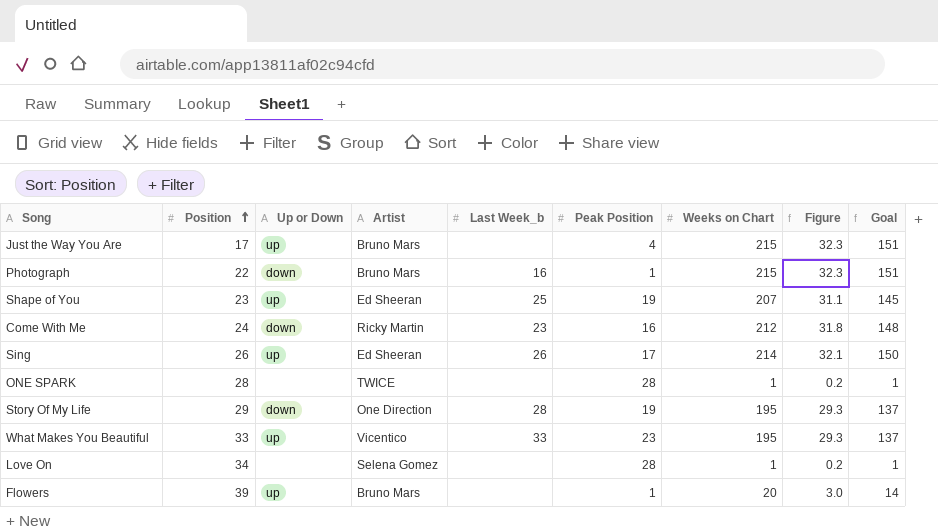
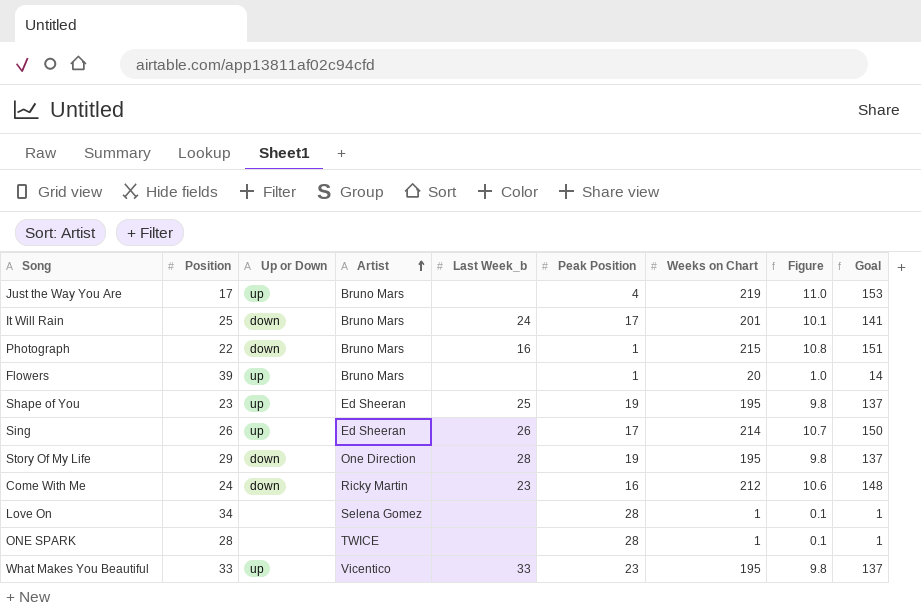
row order: Position ascending -> Artist ascending
column Figure | formula: [Weeks on Chart] * 0.15 -> [Weeks on Chart] * 0.05
Just the Way You Are | Weeks on Chart: 215 -> 219
Just the Way You Are | Goal: 151 -> 153
row It Will Rain: none -> 25 | down | Bruno Mars | 24 | 17 | 201 | 10.1 | 141
Shape of You | Weeks on Chart: 207 -> 195
Shape of You | Goal: 145 -> 137

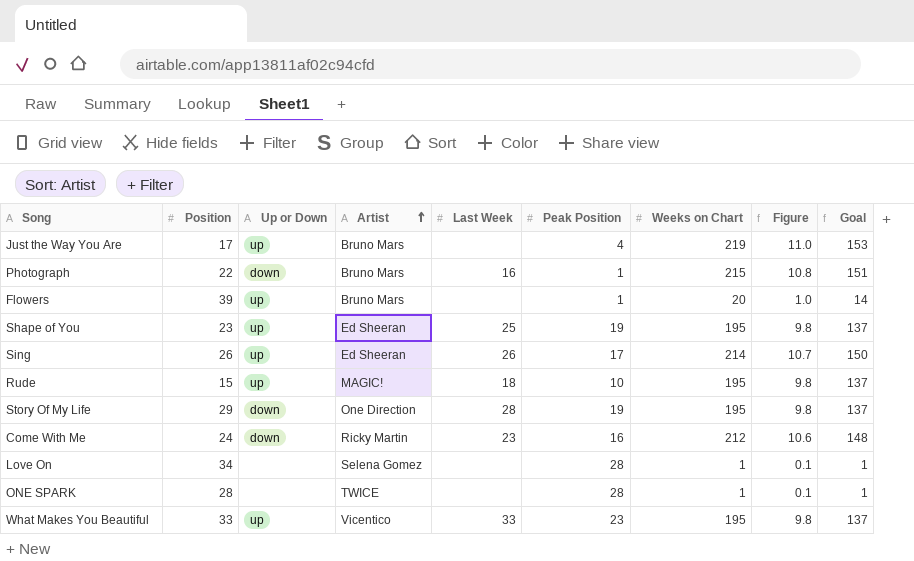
column name: Last Week_b -> Last Week
row It Will Rain: 25 | down | Bruno Mars | 24 | 17 | 201 | 10.1 | 141 -> none
row Rude: none -> 15 | up | MAGIC! | 18 | 10 | 195 | 9.8 | 137

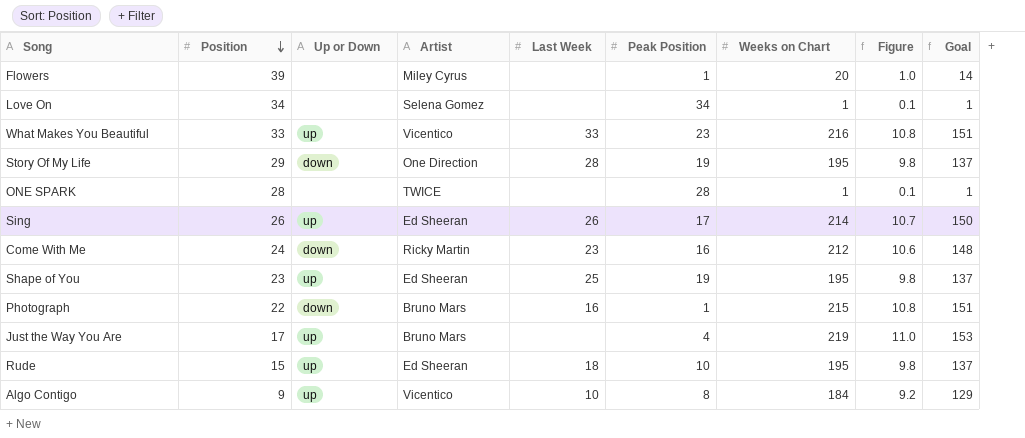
row order: Artist ascending -> Position descending
Flowers | Up or Down: up -> none
Flowers | Artist: Bruno Mars -> Miley Cyrus
Love On | Peak Position: 28 -> 34
What Makes You Beautiful | Weeks on Chart: 195 -> 216
What Makes You Beautiful | Figure: 9.8 -> 10.8
What Makes You Beautiful | Goal: 137 -> 151
Rude | Artist: MAGIC! -> Ed Sheeran
row Algo Contigo: none -> 9 | up | Vicentico | 10 | 8 | 184 | 9.2 | 129

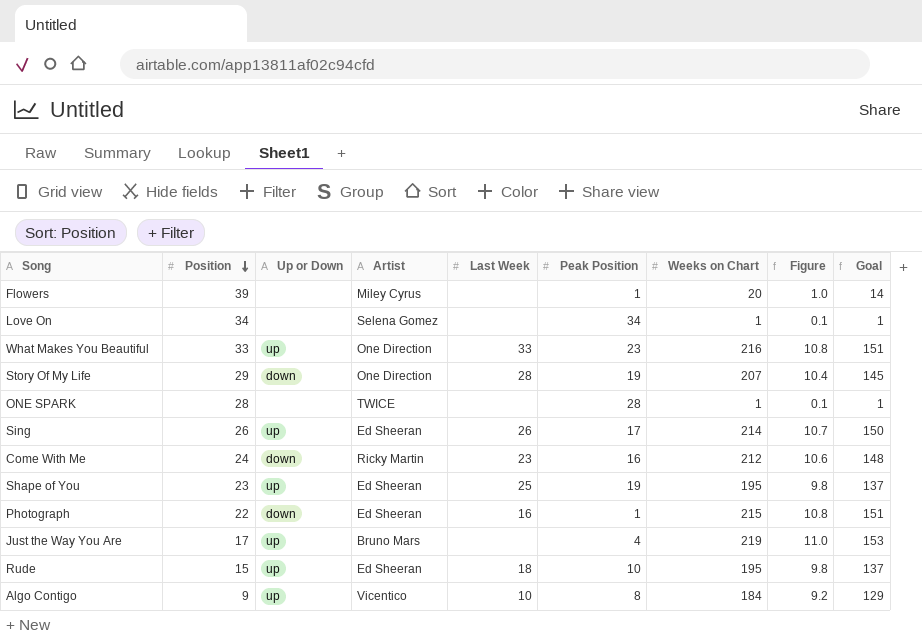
What Makes You Beautiful | Artist: Vicentico -> One Direction
Story Of My Life | Weeks on Chart: 195 -> 207
Story Of My Life | Figure: 9.8 -> 10.4
Story Of My Life | Goal: 137 -> 145
Photograph | Artist: Bruno Mars -> Ed Sheeran

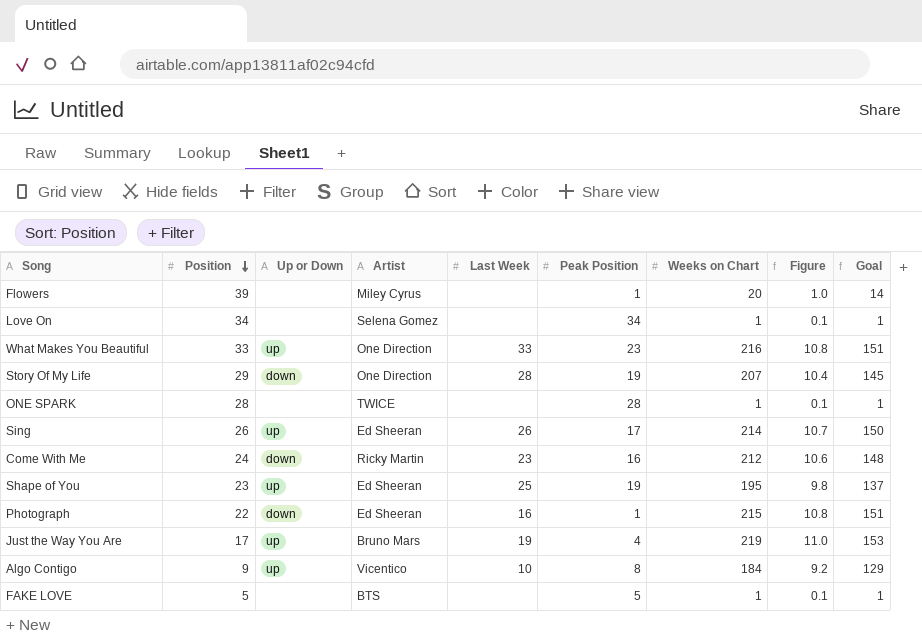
row Rude: 15 | up | Ed Sheeran | 18 | 10 | 195 | 9.8 | 137 -> none
Just the Way You Are | Last Week: none -> 19
row FAKE LOVE: none -> 5 | none | BTS | none | 5 | 1 | 0.1 | 1

